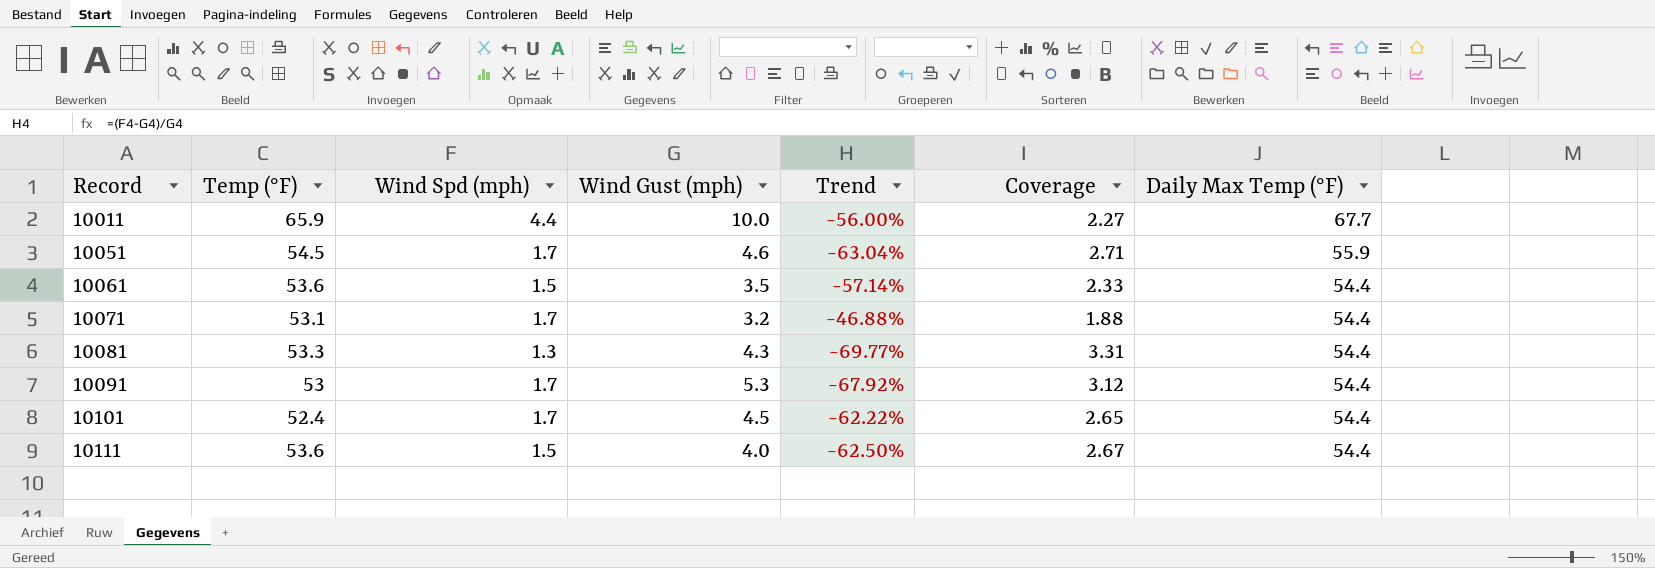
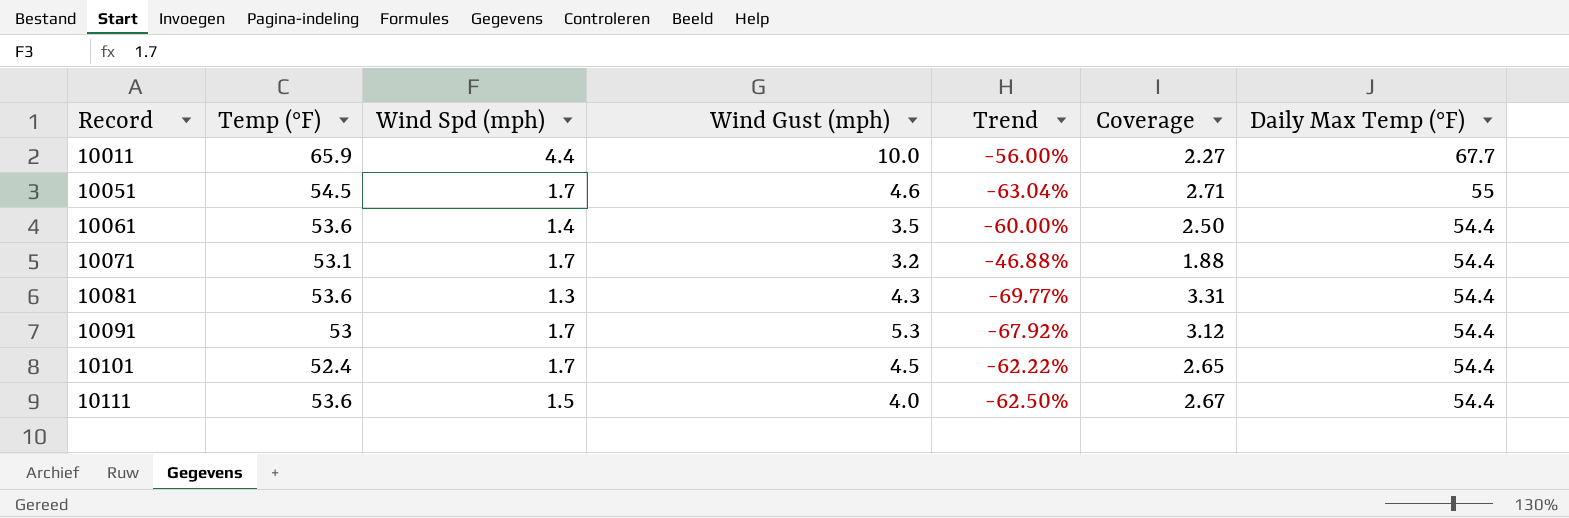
10051 | Daily Max Temp (°F): 55.9 -> 55
10061 | Wind Spd (mph): 1.5 -> 1.4
10061 | Trend: -57.14% -> -60.00%
10061 | Coverage: 2.33 -> 2.50
10081 | Temp (°F): 53.3 -> 53.6

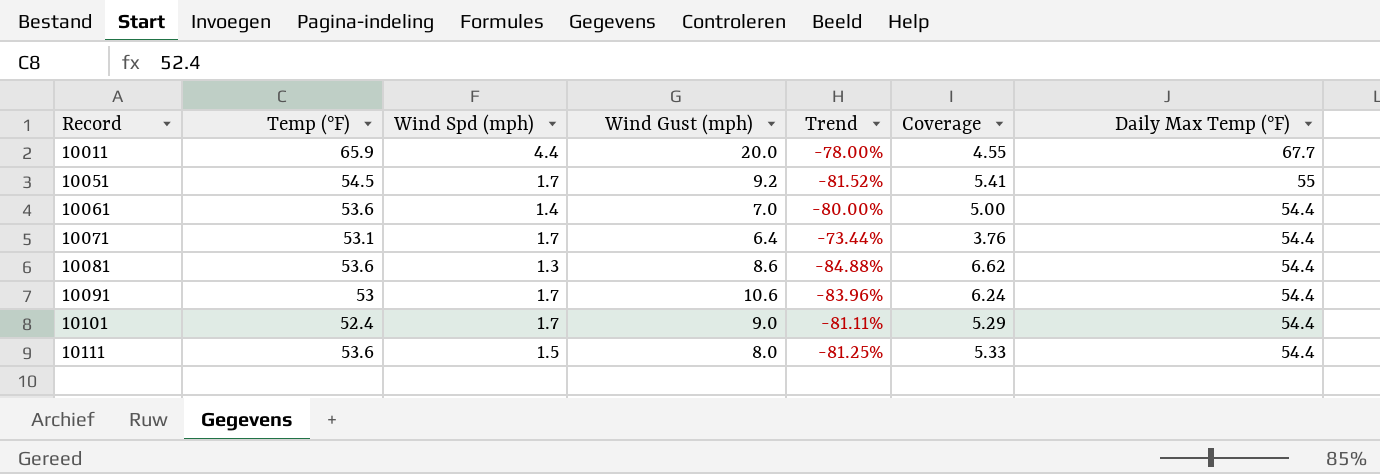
10011 | Wind Gust (mph): 10.0 -> 20.0
10011 | Trend: -56.00% -> -78.00%
10011 | Coverage: 2.27 -> 4.55
10051 | Wind Gust (mph): 4.6 -> 9.2
10051 | Trend: -63.04% -> -81.52%
10051 | Coverage: 2.71 -> 5.41
10061 | Wind Gust (mph): 3.5 -> 7.0
10061 | Trend: -60.00% -> -80.00%
10061 | Coverage: 2.50 -> 5.00
10071 | Wind Gust (mph): 3.2 -> 6.4
10071 | Trend: -46.88% -> -73.44%
10071 | Coverage: 1.88 -> 3.76
10081 | Wind Gust (mph): 4.3 -> 8.6
10081 | Trend: -69.77% -> -84.88%
10081 | Coverage: 3.31 -> 6.62
10091 | Wind Gust (mph): 5.3 -> 10.6
10091 | Trend: -67.92% -> -83.96%
10091 | Coverage: 3.12 -> 6.24
10101 | Wind Gust (mph): 4.5 -> 9.0
10101 | Trend: -62.22% -> -81.11%
10101 | Coverage: 2.65 -> 5.29
10111 | Wind Gust (mph): 4.0 -> 8.0
10111 | Trend: -62.50% -> -81.25%
10111 | Coverage: 2.67 -> 5.33

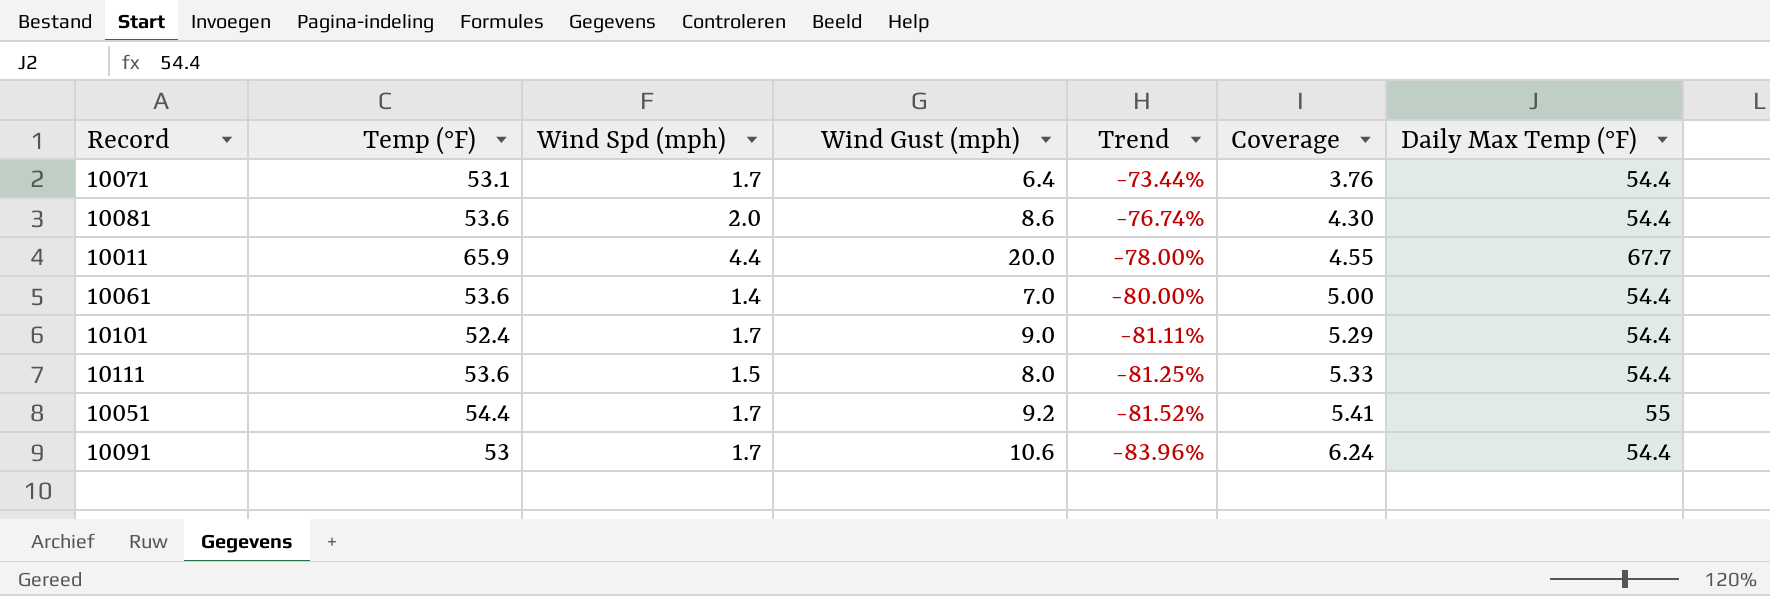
row order: Record ascending -> Trend descending
10081 | Wind Spd (mph): 1.3 -> 2.0
10081 | Trend: -84.88% -> -76.74%
10081 | Coverage: 6.62 -> 4.30
10051 | Temp (°F): 54.5 -> 54.4

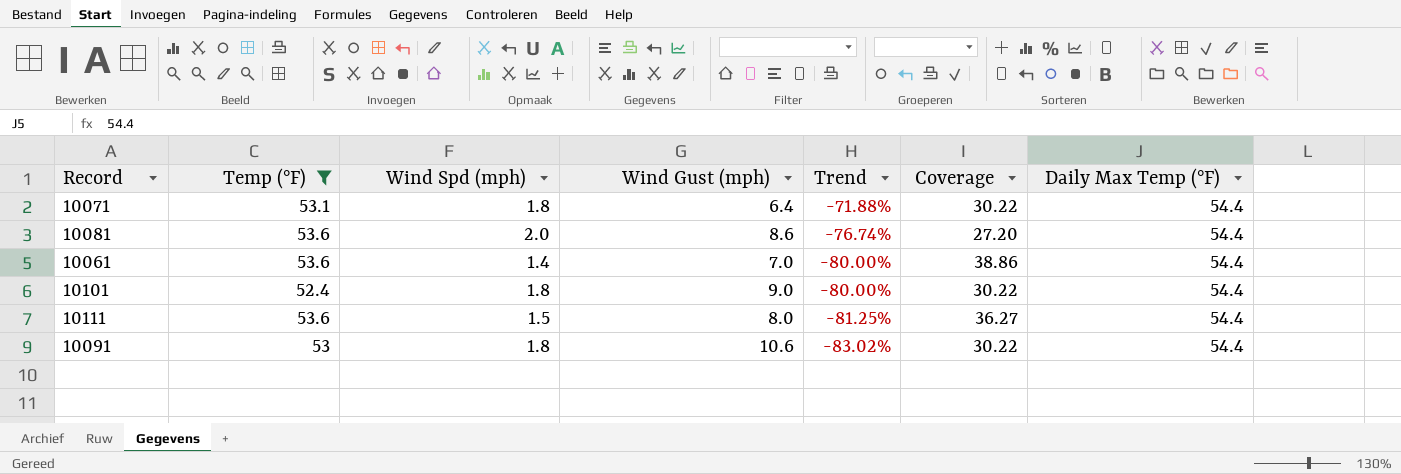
filter: none -> Temp (°F) <= 53.6
column Coverage | formula: [Wind Gust (mph)] / [Wind Spd (mph)] -> [Daily Max Temp (°F)] / [Wind Spd (mph)]
10071 | Wind Spd (mph): 1.7 -> 1.8
10071 | Trend: -73.44% -> -71.88%
10101 | Wind Spd (mph): 1.7 -> 1.8
10101 | Trend: -81.11% -> -80.00%
10091 | Wind Spd (mph): 1.7 -> 1.8
10091 | Trend: -83.96% -> -83.02%

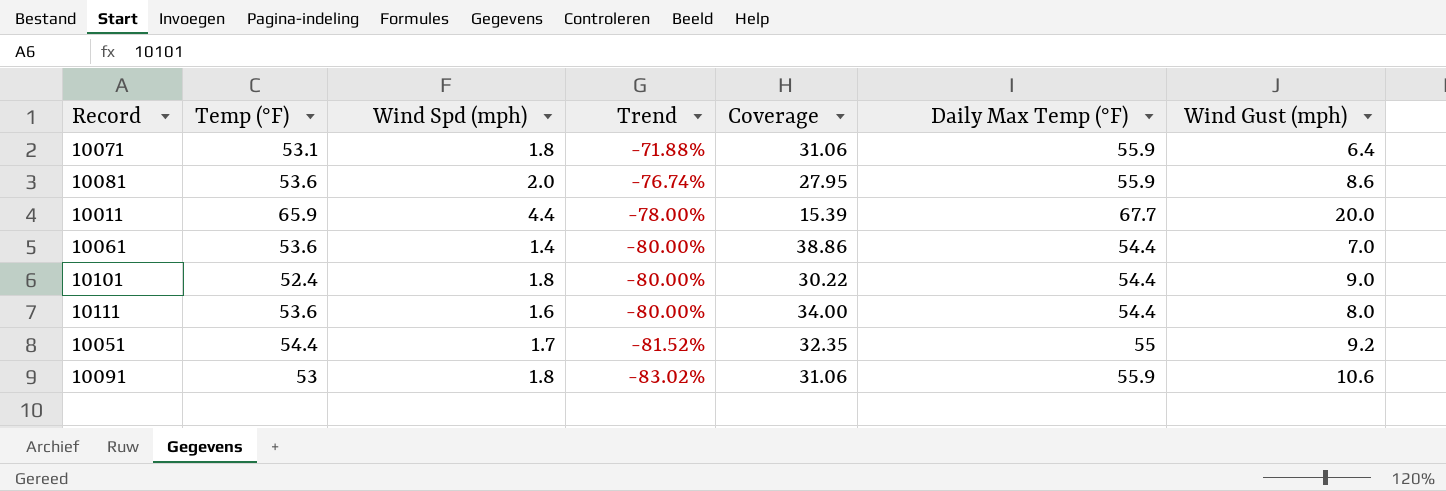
filter: Temp (°F) <= 53.6 -> none
column Wind Gust (mph) | position: 4 -> 7
10071 | Coverage: 30.22 -> 31.06
10071 | Daily Max Temp (°F): 54.4 -> 55.9
10081 | Coverage: 27.20 -> 27.95
10081 | Daily Max Temp (°F): 54.4 -> 55.9
10111 | Wind Spd (mph): 1.5 -> 1.6
10111 | Trend: -81.25% -> -80.00%
10111 | Coverage: 36.27 -> 34.00
10091 | Coverage: 30.22 -> 31.06
10091 | Daily Max Temp (°F): 54.4 -> 55.9

